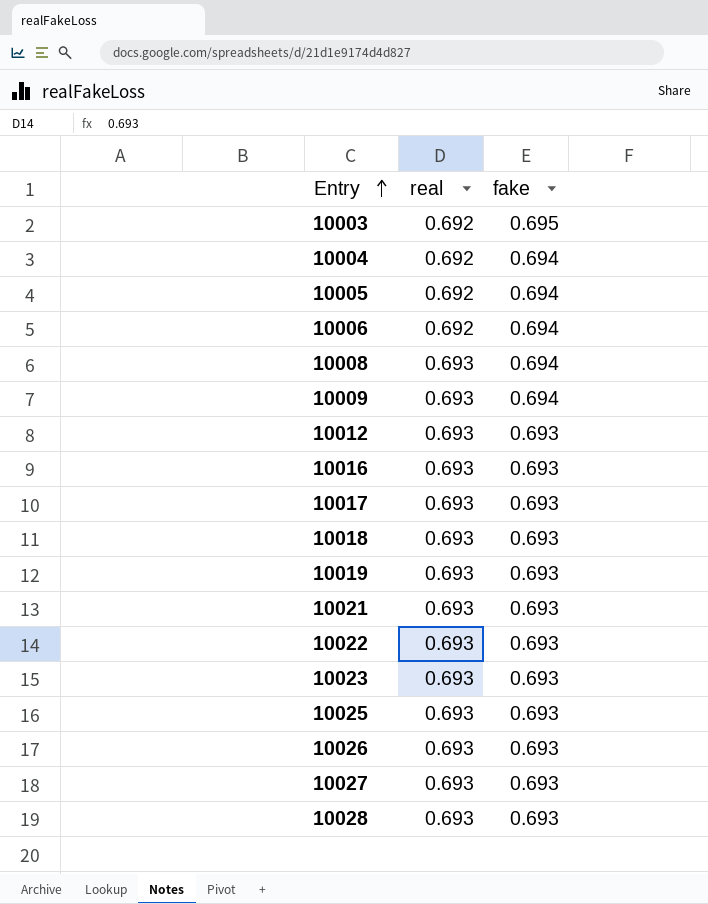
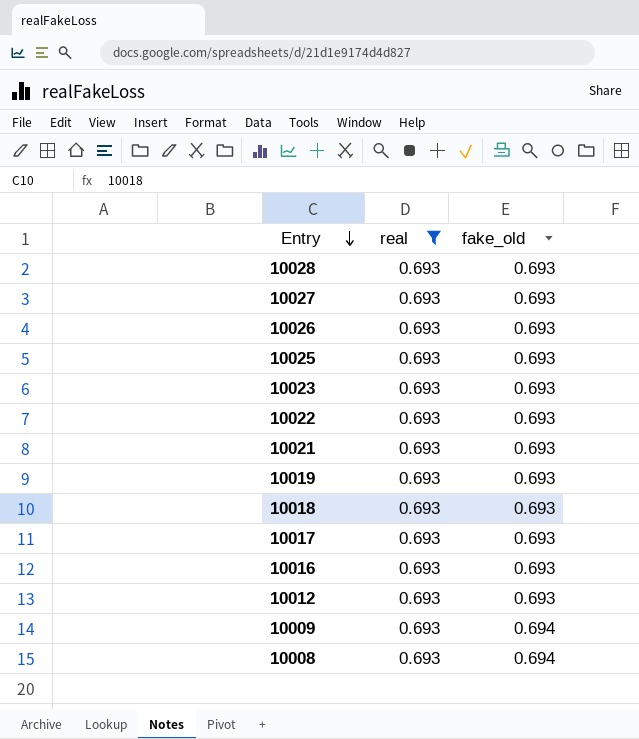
filter: none -> real = 0.693
row order: Entry ascending -> Entry descending
column name: fake -> fake_old

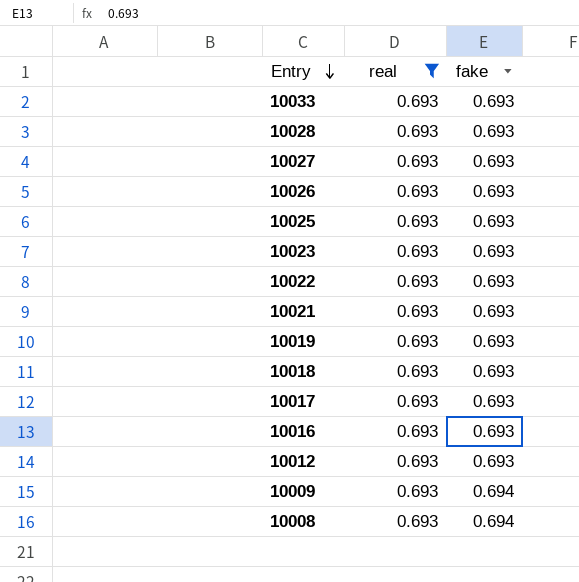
column name: fake_old -> fake
row 10033: none -> 0.693 | 0.693

